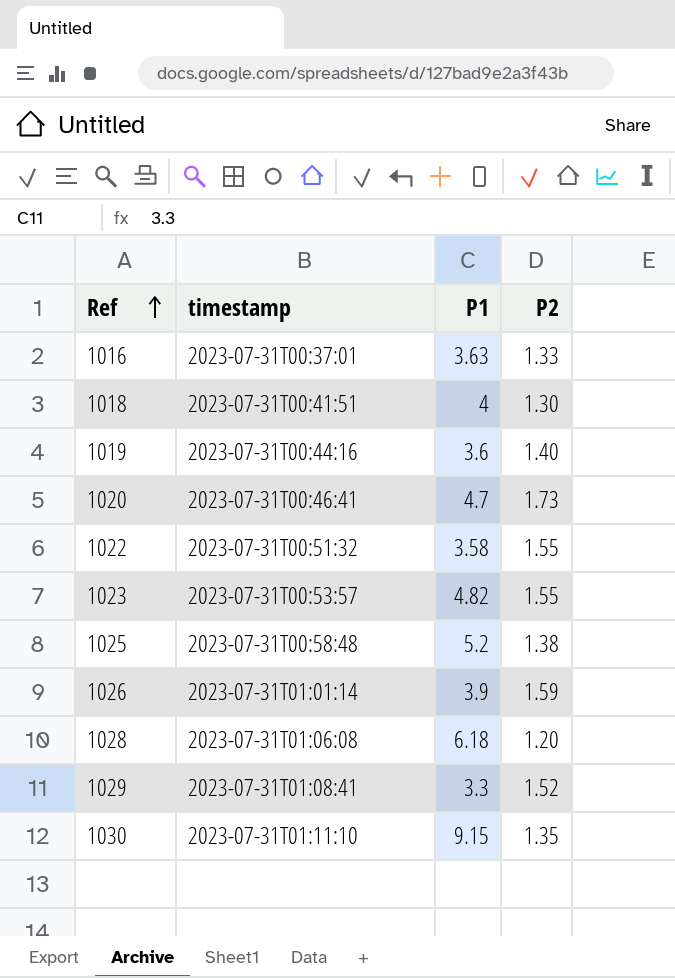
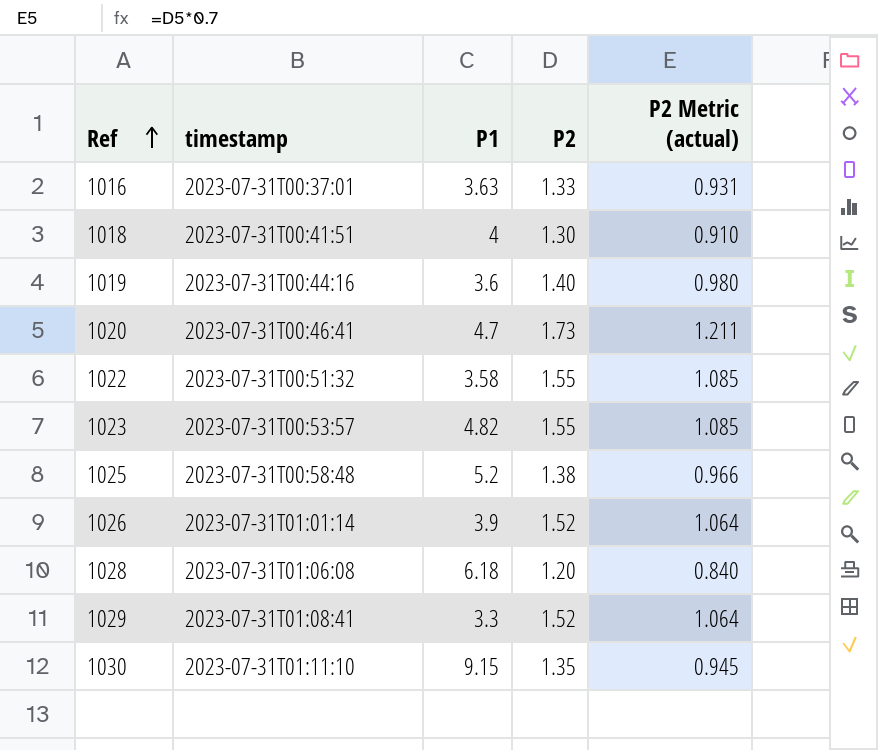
column P2 Metric (actual) | formula: none -> [P2] * 0.7
1026 | P2: 1.59 -> 1.52

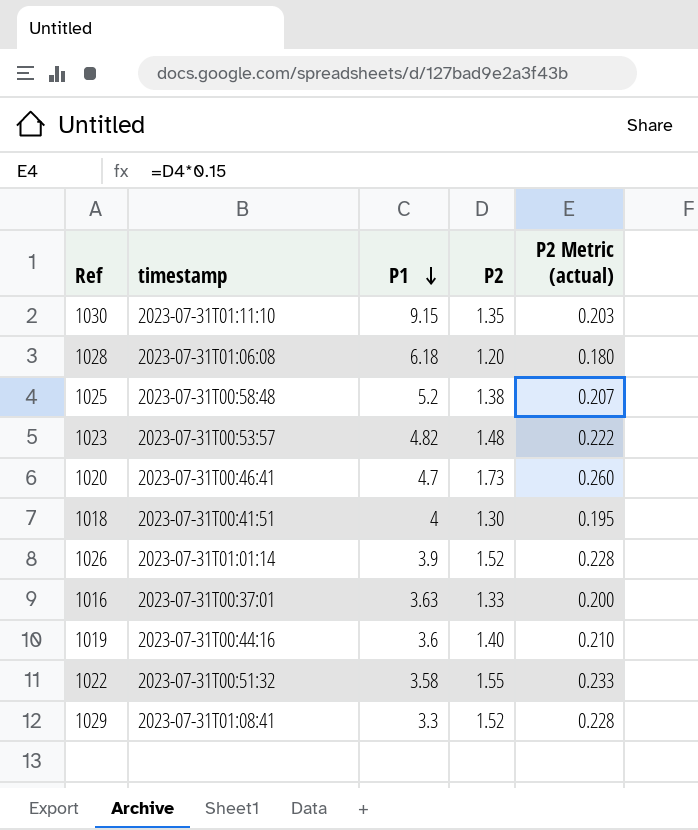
row order: Ref ascending -> P1 descending
column P2 Metric (actual) | formula: [P2] * 0.7 -> [P2] * 0.15
1023 | P2: 1.55 -> 1.48

